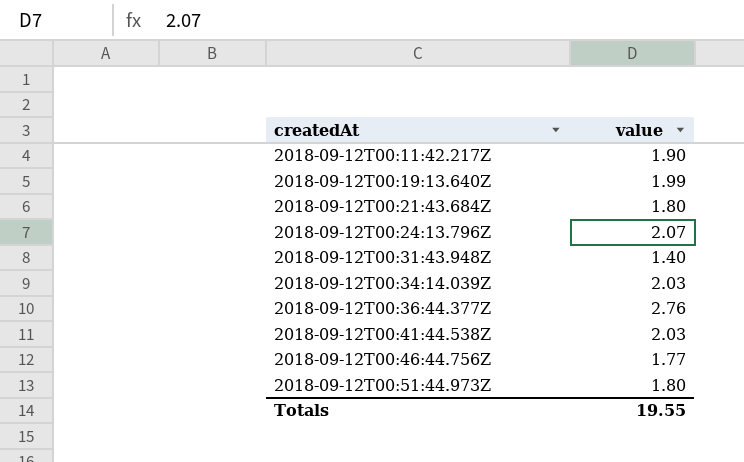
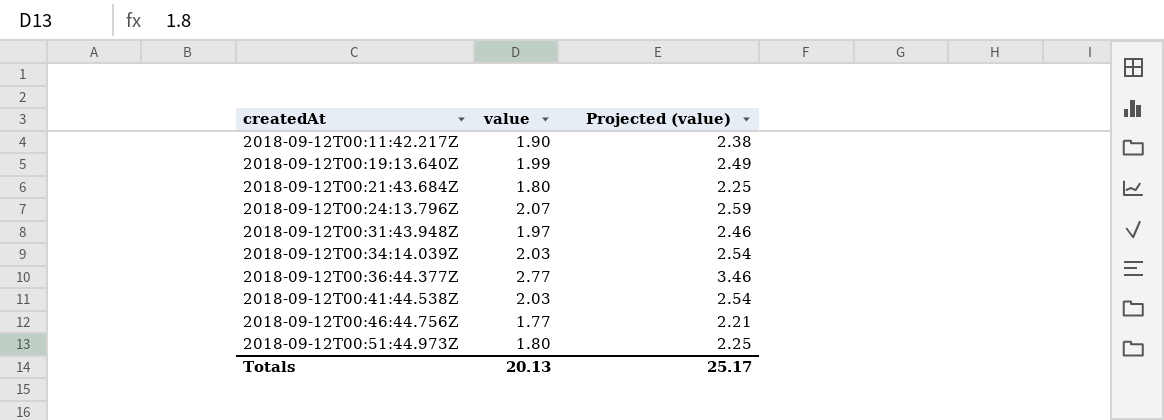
column Projected (value) | formula: none -> [value] * 1.25
2018-09-12T00:31:43.948Z | value: 1.40 -> 1.97
2018-09-12T00:36:44.377Z | value: 2.76 -> 2.77
Totals | value: 19.55 -> 20.13

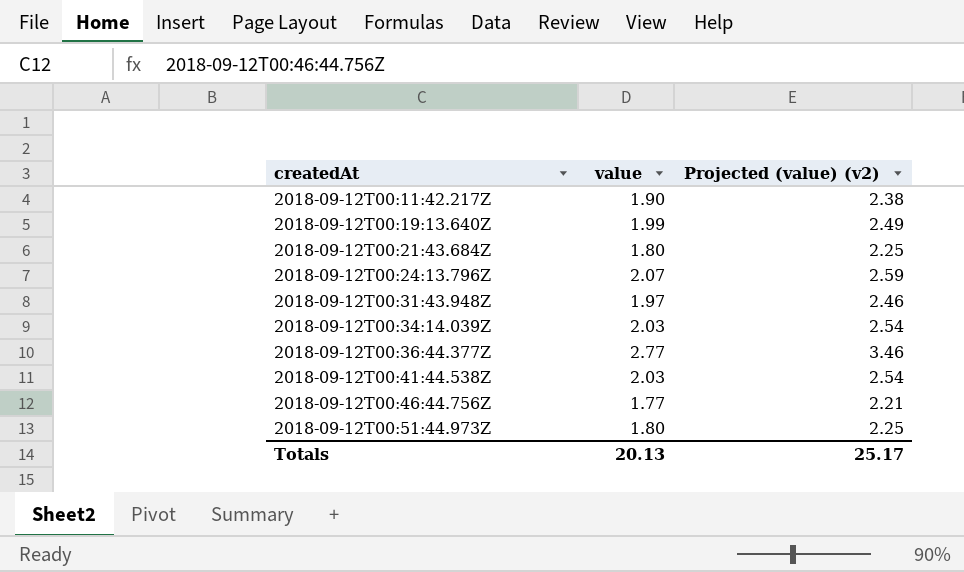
column name: Projected (value) -> Projected (value) (v2)

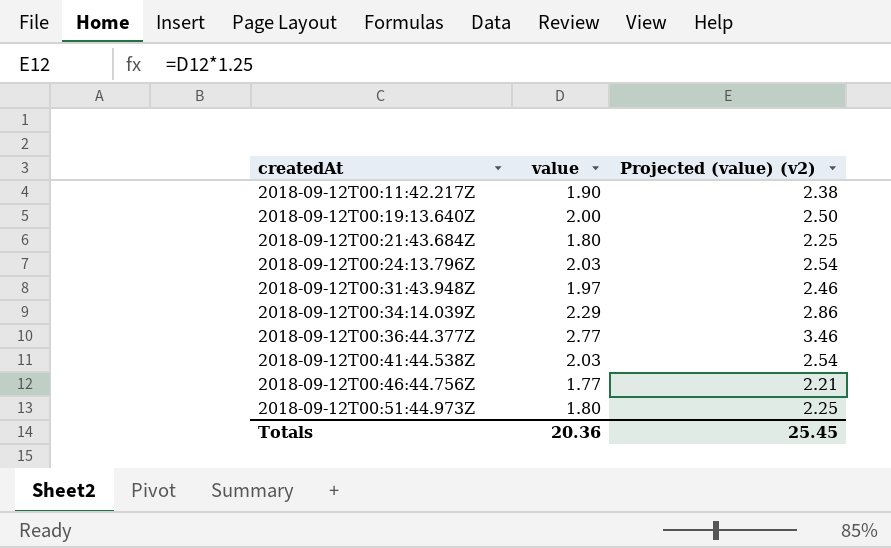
2018-09-12T00:19:13.640Z | value: 1.99 -> 2.00
2018-09-12T00:19:13.640Z | Projected (value) (v2): 2.49 -> 2.50
2018-09-12T00:24:13.796Z | value: 2.07 -> 2.03
2018-09-12T00:24:13.796Z | Projected (value) (v2): 2.59 -> 2.54
2018-09-12T00:34:14.039Z | value: 2.03 -> 2.29
2018-09-12T00:34:14.039Z | Projected (value) (v2): 2.54 -> 2.86
Totals | value: 20.13 -> 20.36
Totals | Projected (value) (v2): 25.17 -> 25.45

